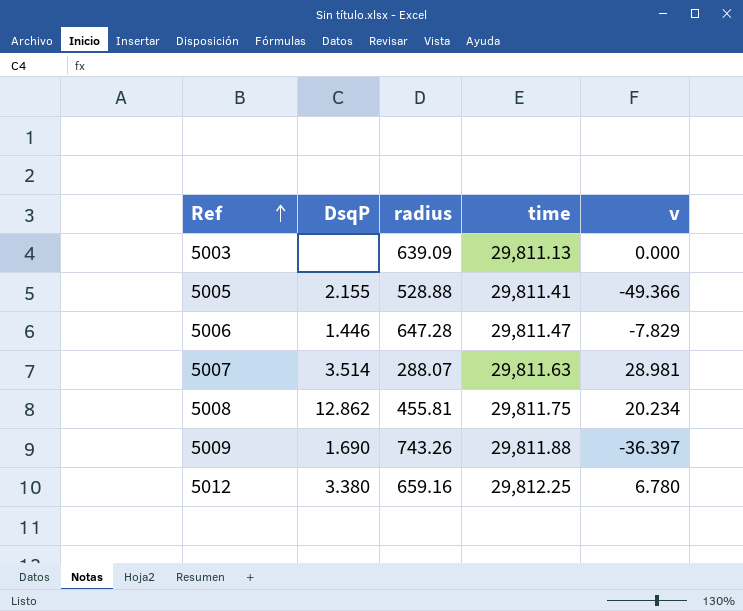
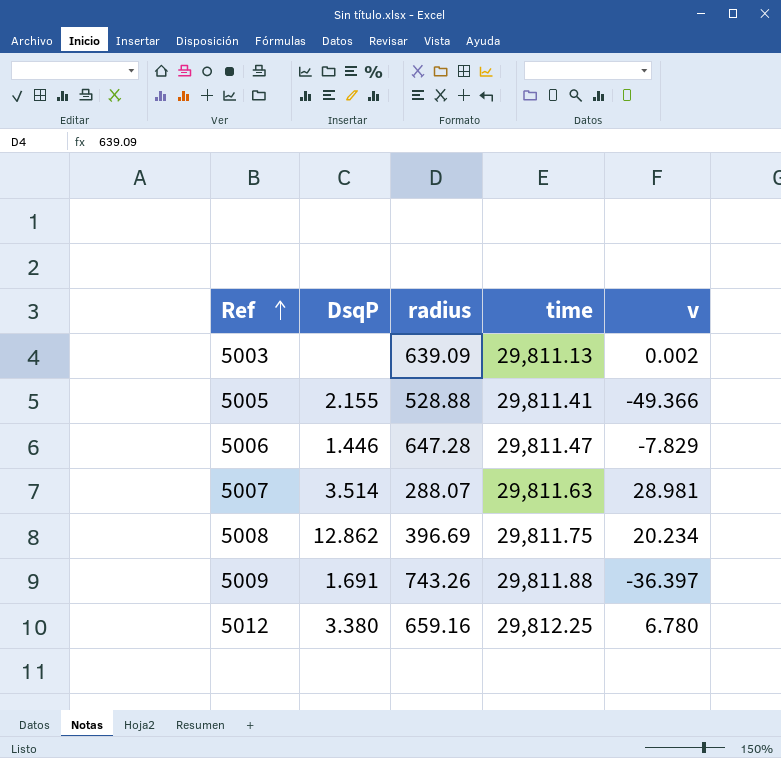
5003 | v: 0.000 -> 0.002
5008 | radius: 455.81 -> 396.69
5009 | DsqP: 1.690 -> 1.691

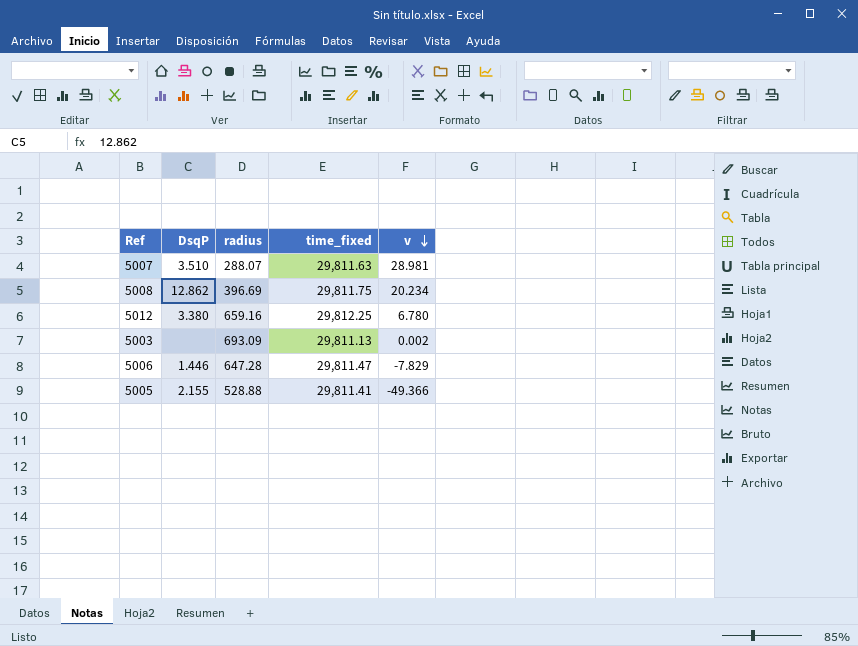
row order: Ref ascending -> v descending
column name: time -> time_fixed
row 5009: 1.691 | 743.26 | 29,811.88 | -36.397 -> none
5007 | DsqP: 3.514 -> 3.510
5003 | radius: 639.09 -> 693.09

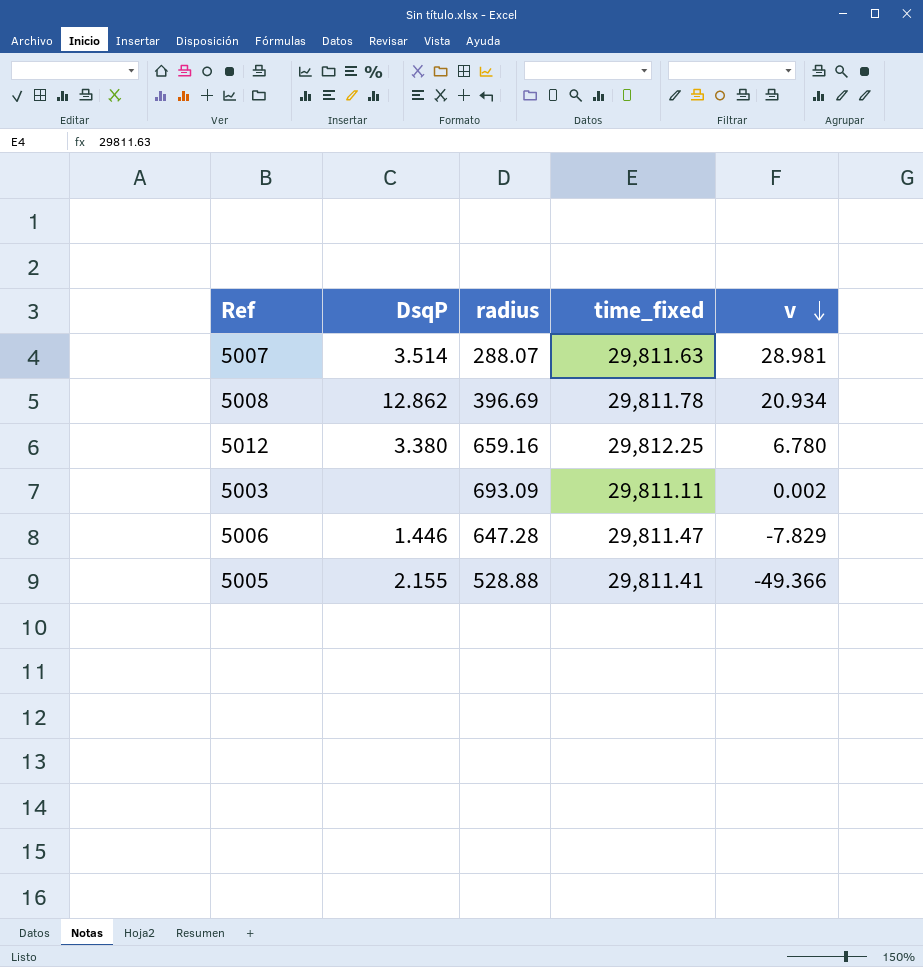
5007 | DsqP: 3.510 -> 3.514
5008 | time_fixed: 29,811.75 -> 29,811.78
5008 | v: 20.234 -> 20.934
5003 | time_fixed: 29,811.13 -> 29,811.11

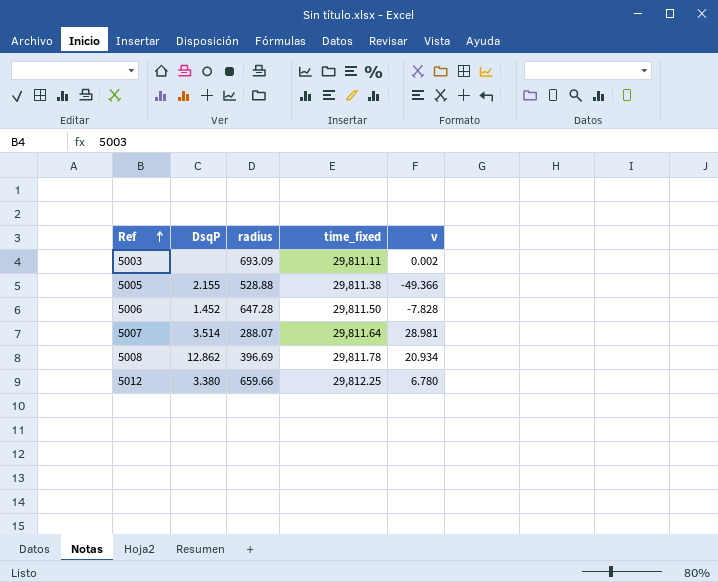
row order: v descending -> Ref ascending
5005 | time_fixed: 29,811.41 -> 29,811.38
5006 | DsqP: 1.446 -> 1.452
5006 | time_fixed: 29,811.47 -> 29,811.50
5006 | v: -7.829 -> -7.828
5007 | time_fixed: 29,811.63 -> 29,811.64
5012 | radius: 659.16 -> 659.66

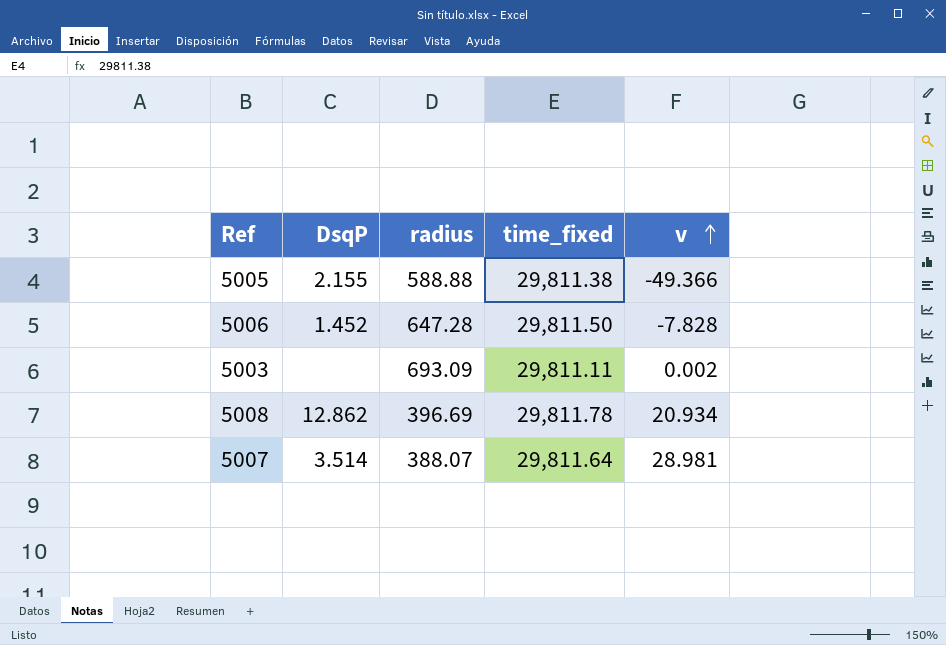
row order: Ref ascending -> v ascending
row 5012: 3.380 | 659.66 | 29,812.25 | 6.780 -> none
5005 | radius: 528.88 -> 588.88
5007 | radius: 288.07 -> 388.07

